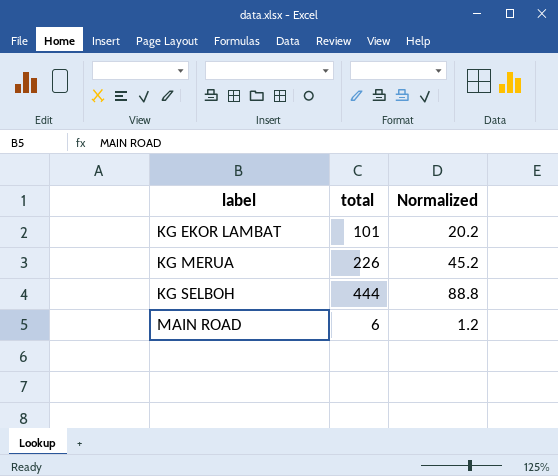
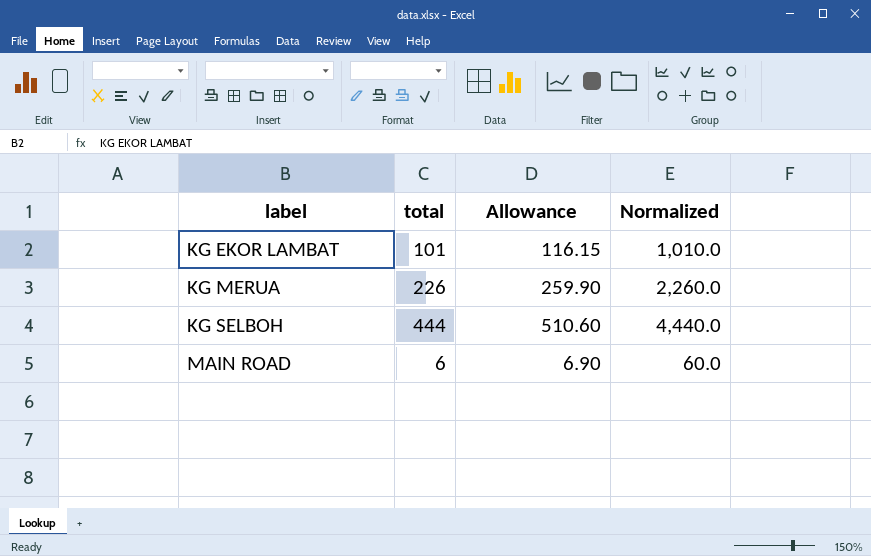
column Allowance | formula: none -> [total] * 1.15
column Normalized | formula: [total] * 0.2 -> [total] * 10

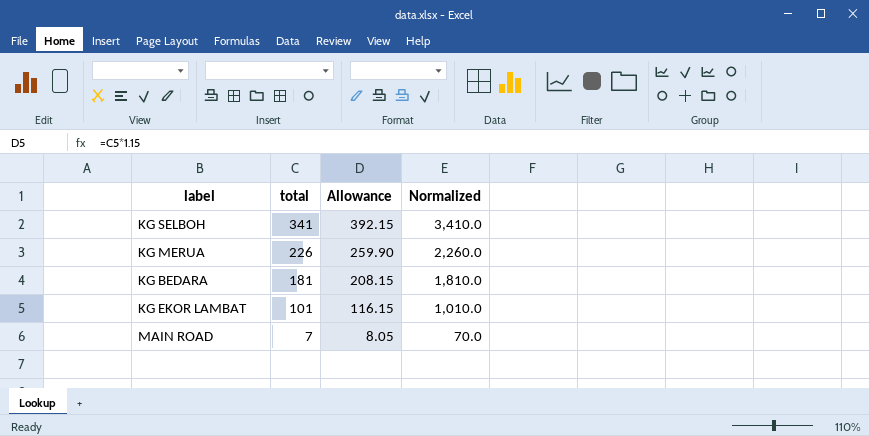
row order: label ascending -> total descending
KG SELBOH | total: 444 -> 341
KG SELBOH | Allowance: 510.60 -> 392.15
KG SELBOH | Normalized: 4,440.0 -> 3,410.0
row KG BEDARA: none -> 181 | 208.15 | 1,810.0
MAIN ROAD | total: 6 -> 7
MAIN ROAD | Allowance: 6.90 -> 8.05
MAIN ROAD | Normalized: 60.0 -> 70.0

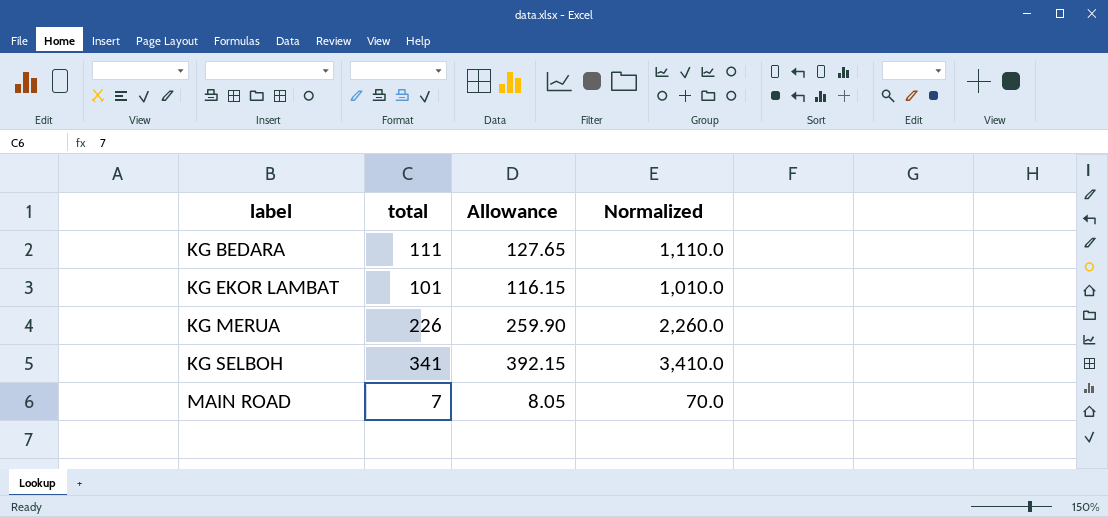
row order: total descending -> label ascending
KG BEDARA | total: 181 -> 111
KG BEDARA | Allowance: 208.15 -> 127.65
KG BEDARA | Normalized: 1,810.0 -> 1,110.0

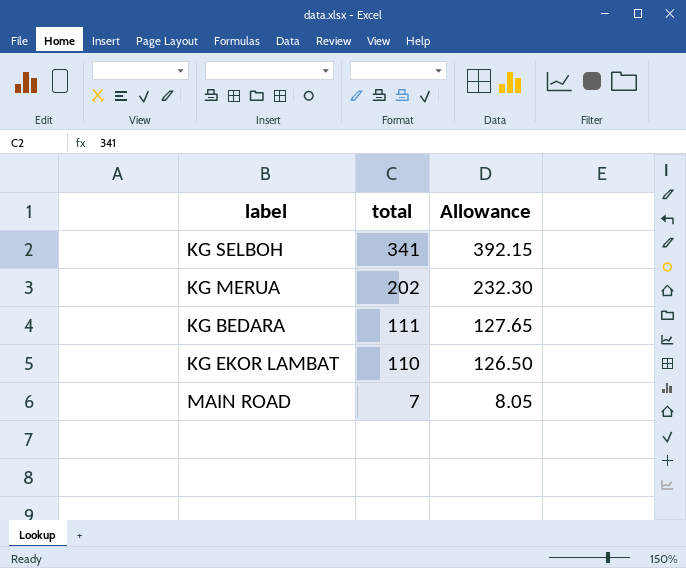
row order: label ascending -> total descending
column Normalized | formula: [total] * 10 -> none
KG MERUA | total: 226 -> 202
KG MERUA | Allowance: 259.90 -> 232.30
KG EKOR LAMBAT | total: 101 -> 110
KG EKOR LAMBAT | Allowance: 116.15 -> 126.50

